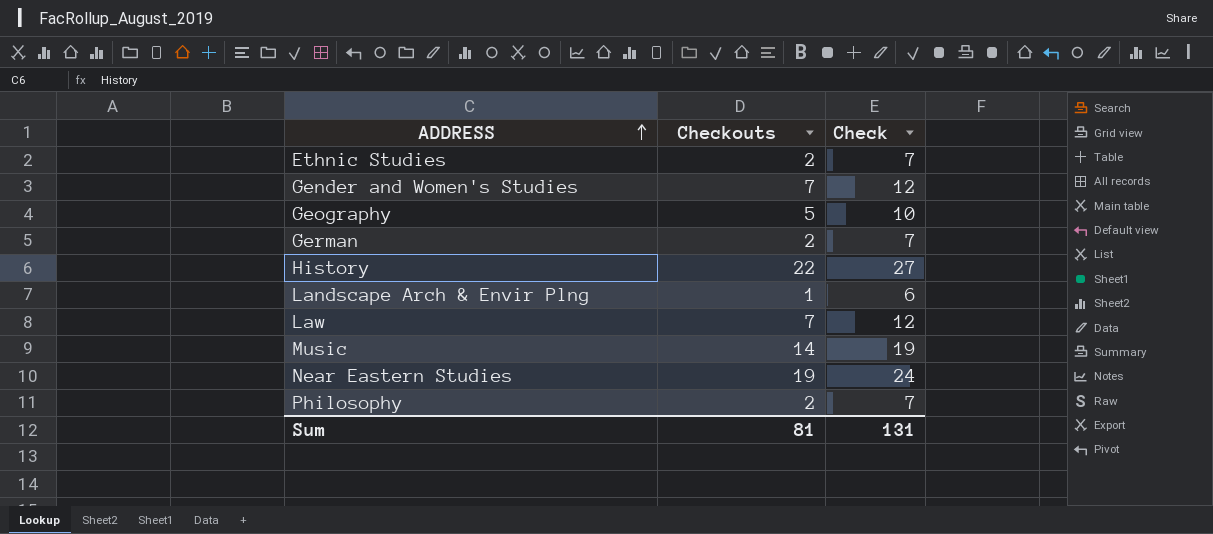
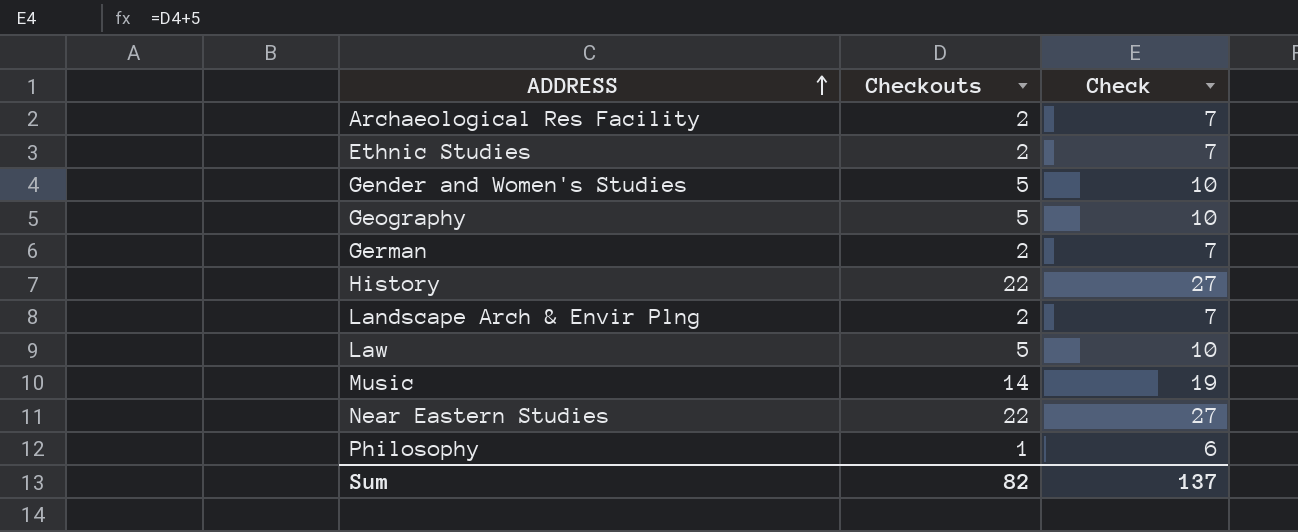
row Archaeological Res Facility: none -> 2 | 7
Gender and Women's Studies | Checkouts: 7 -> 5
Gender and Women's Studies | Check: 12 -> 10
Landscape Arch & Envir Plng | Checkouts: 1 -> 2
Landscape Arch & Envir Plng | Check: 6 -> 7
Law | Checkouts: 7 -> 5
Law | Check: 12 -> 10
Near Eastern Studies | Checkouts: 19 -> 22
Near Eastern Studies | Check: 24 -> 27
Philosophy | Checkouts: 2 -> 1
Philosophy | Check: 7 -> 6
Sum | Checkouts: 81 -> 82
Sum | Check: 131 -> 137

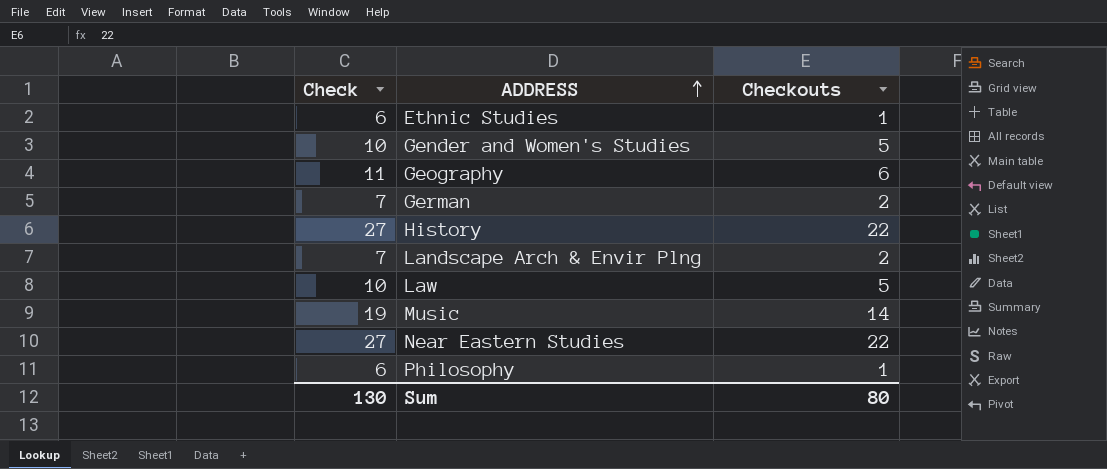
column Check | position: 3 -> 1
row Archaeological Res Facility: 2 | 7 -> none
Ethnic Studies | Check: 7 -> 6
Ethnic Studies | Checkouts: 2 -> 1
Geography | Check: 10 -> 11
Geography | Checkouts: 5 -> 6
Sum | Check: 137 -> 130
Sum | Checkouts: 82 -> 80

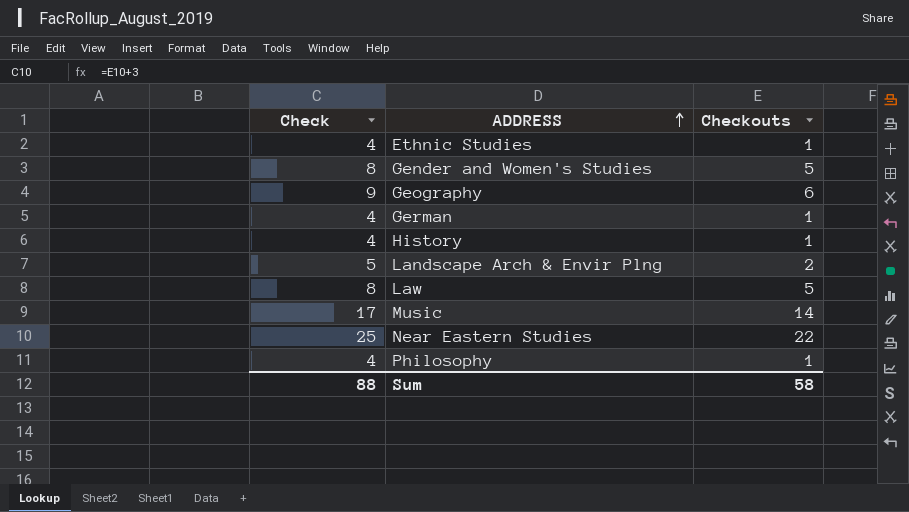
column Check | formula: [Checkouts] + 5 -> [Checkouts] + 3
German | Checkouts: 2 -> 1
History | Checkouts: 22 -> 1
Sum | Check: 130 -> 88
Sum | Checkouts: 80 -> 58

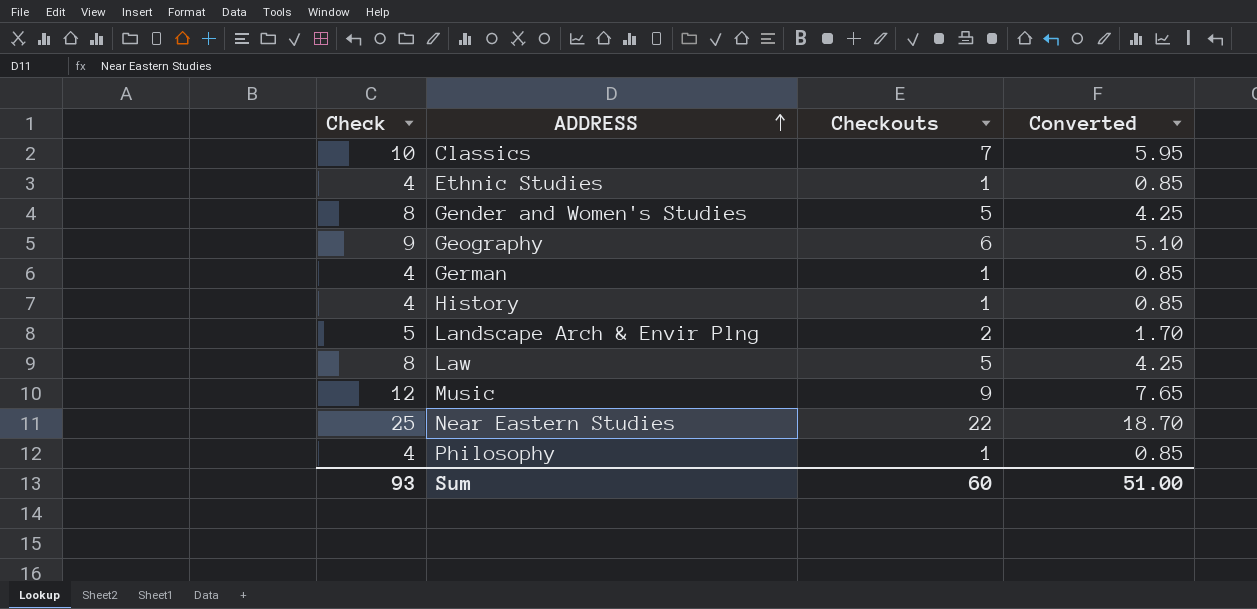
column Converted | formula: none -> [Checkouts] * 0.85
row Classics: none -> 10 | 7 | 5.95
Music | Check: 17 -> 12
Music | Checkouts: 14 -> 9
Sum | Check: 88 -> 93
Sum | Checkouts: 58 -> 60

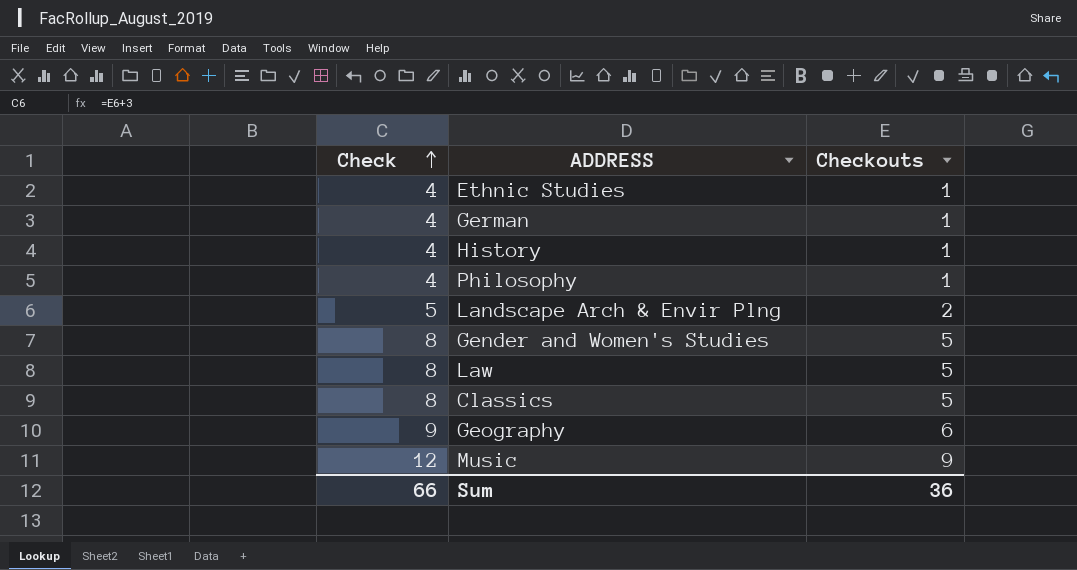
row order: ADDRESS ascending -> Check ascending
column Converted | formula: [Checkouts] * 0.85 -> none
row Near Eastern Studies: 25 | 22 | 18.70 -> none
Classics | Check: 10 -> 8
Classics | Checkouts: 7 -> 5
Sum | Check: 93 -> 66
Sum | Checkouts: 60 -> 36

